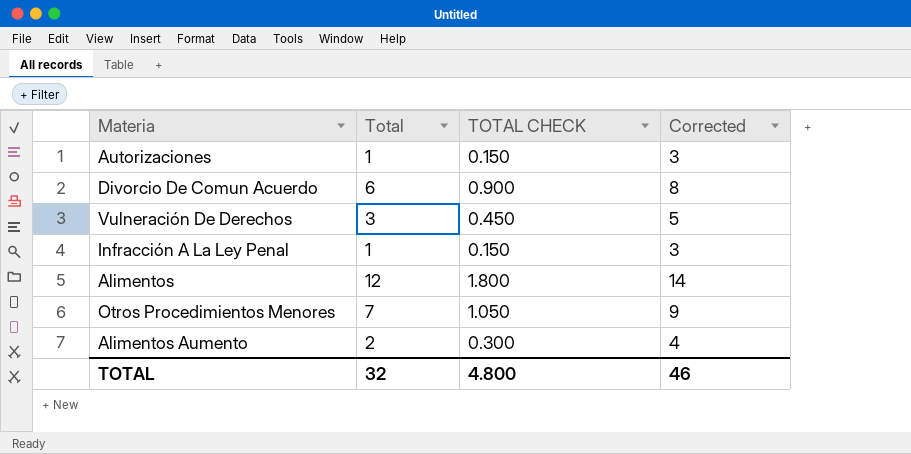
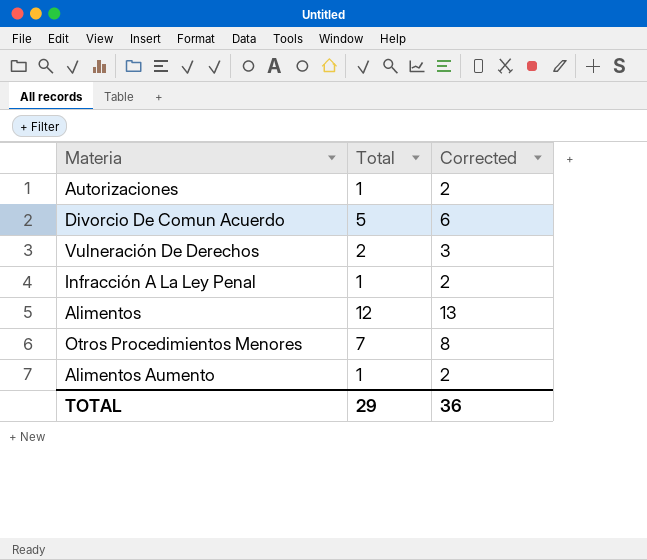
column TOTAL CHECK | formula: [Total] * 0.15 -> none
column Corrected | formula: [Total] + 2 -> [Total] + 1
Divorcio De Comun Acuerdo | Total: 6 -> 5
Vulneración De Derechos | Total: 3 -> 2
Alimentos Aumento | Total: 2 -> 1
TOTAL | Total: 32 -> 29
TOTAL | Corrected: 46 -> 36

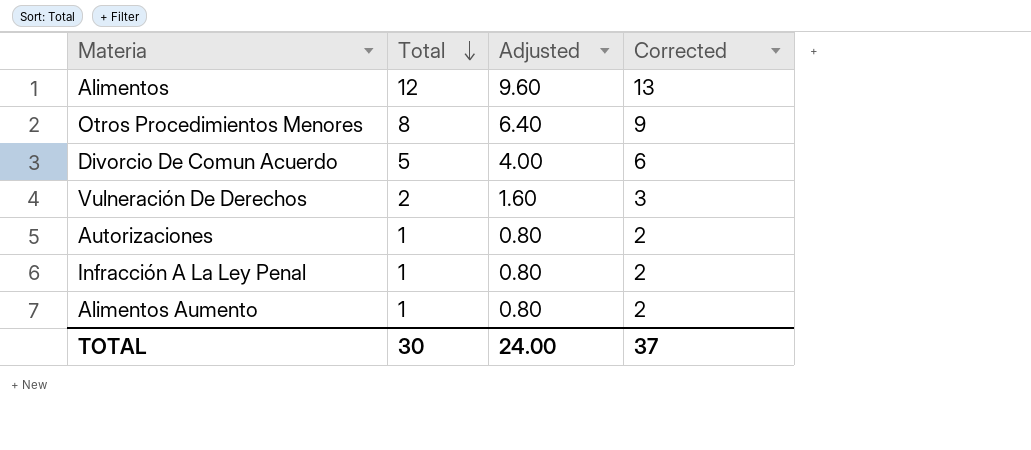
row order: none -> Total descending
column Adjusted | formula: none -> [Total] * 0.8
Otros Procedimientos Menores | Total: 7 -> 8
Otros Procedimientos Menores | Corrected: 8 -> 9
TOTAL | Total: 29 -> 30
TOTAL | Corrected: 36 -> 37

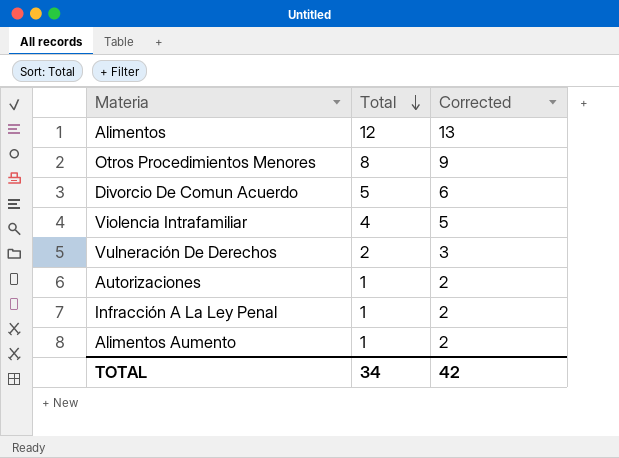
column Adjusted | formula: [Total] * 0.8 -> none
row Violencia Intrafamiliar: none -> 4 | 5
TOTAL | Total: 30 -> 34
TOTAL | Corrected: 37 -> 42

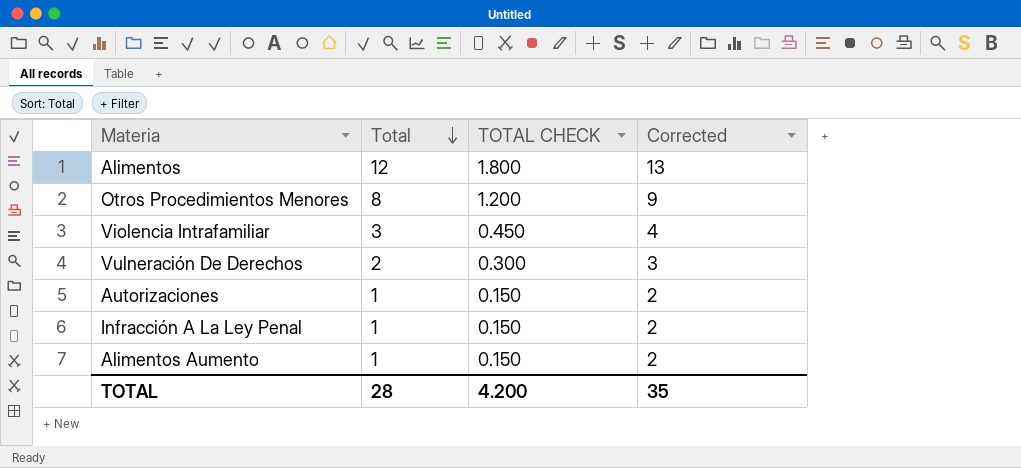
column TOTAL CHECK | formula: none -> [Total] * 0.15
row Divorcio De Comun Acuerdo: 5 | 6 -> none
Violencia Intrafamiliar | Total: 4 -> 3
Violencia Intrafamiliar | Corrected: 5 -> 4
TOTAL | Total: 34 -> 28
TOTAL | Corrected: 42 -> 35

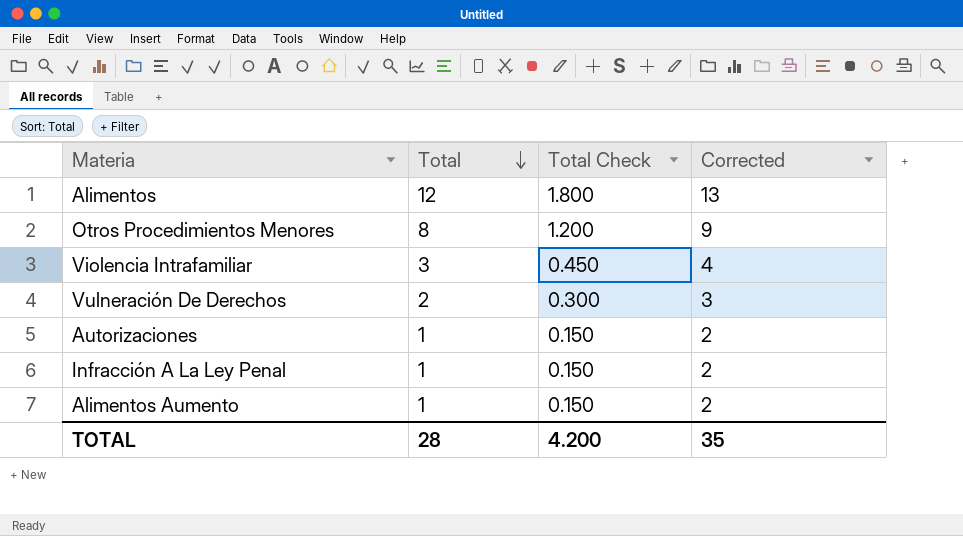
column name: TOTAL CHECK -> Total Check

